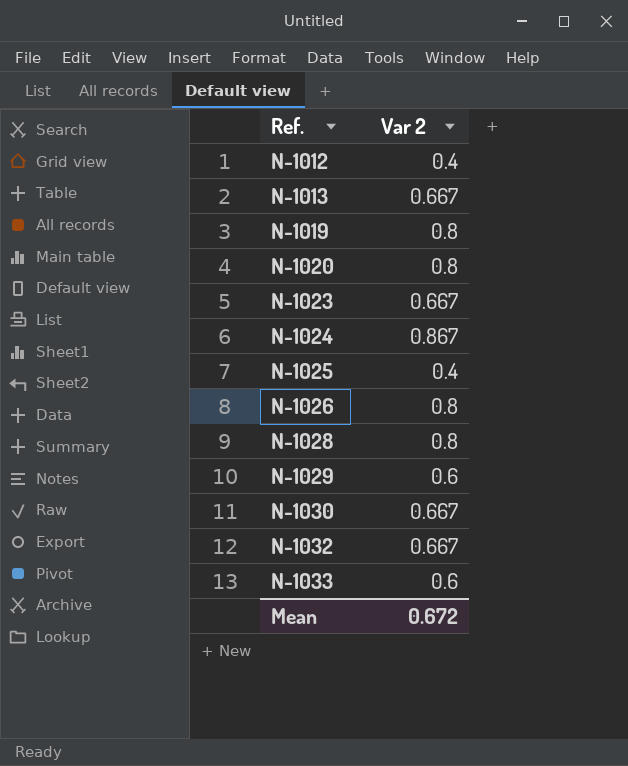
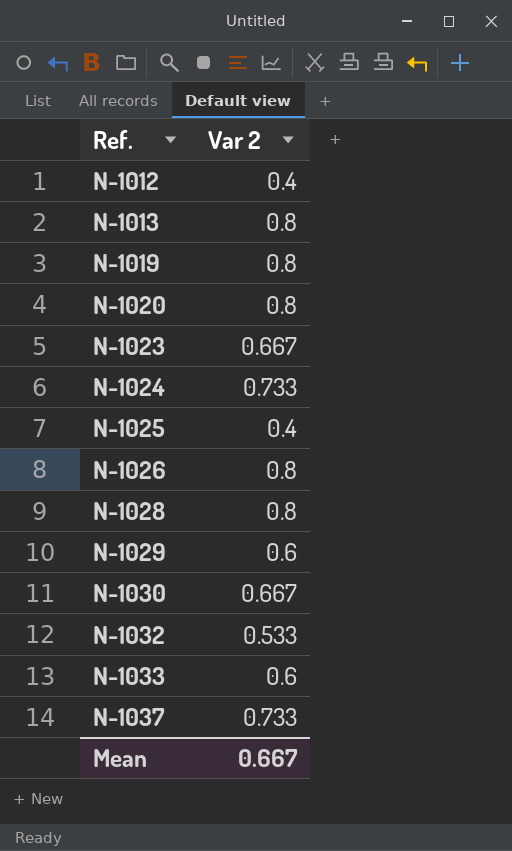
N-1013 | Var 2: 0.667 -> 0.8
N-1024 | Var 2: 0.867 -> 0.733
N-1032 | Var 2: 0.667 -> 0.533
row N-1037: none -> 0.733
Mean | Var 2: 0.672 -> 0.667

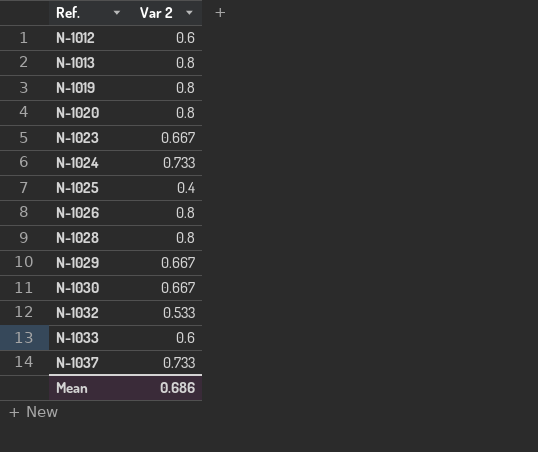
N-1012 | Var 2: 0.4 -> 0.6
N-1029 | Var 2: 0.6 -> 0.667
Mean | Var 2: 0.667 -> 0.686

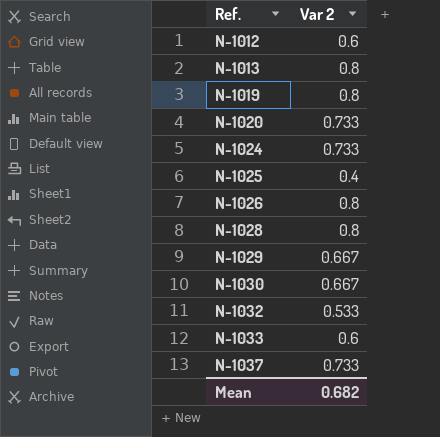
row N-1023: 0.667 -> none
N-1020 | Var 2: 0.8 -> 0.733
Mean | Var 2: 0.686 -> 0.682

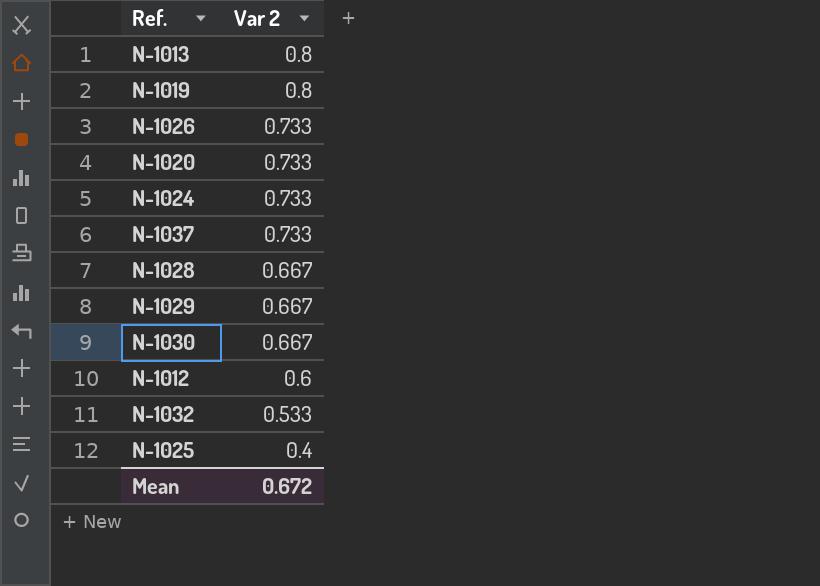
row order: Ref. ascending -> Var 2 descending
row N-1033: 0.6 -> none
N-1026 | Var 2: 0.8 -> 0.733
N-1028 | Var 2: 0.8 -> 0.667
Mean | Var 2: 0.682 -> 0.672

